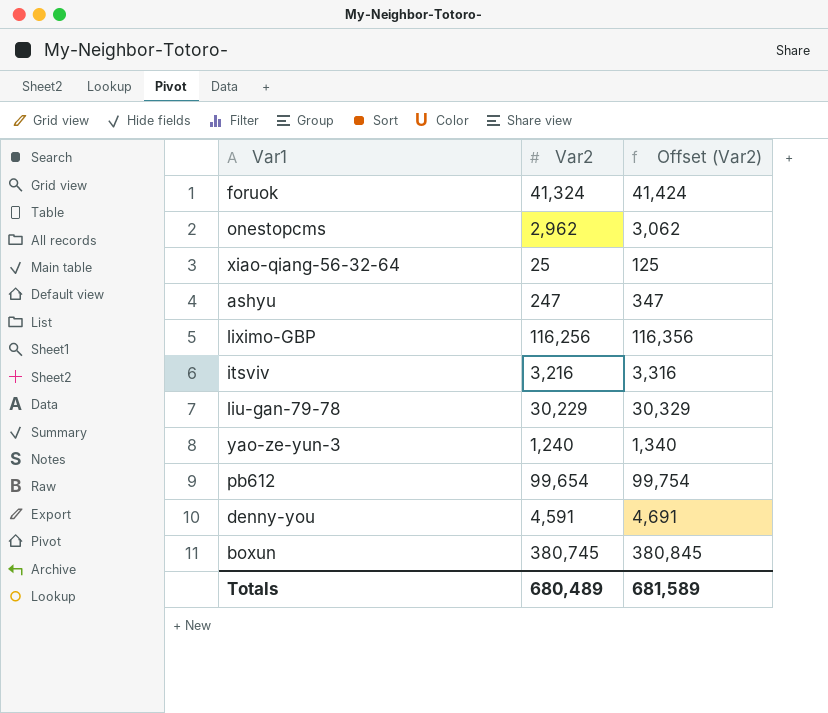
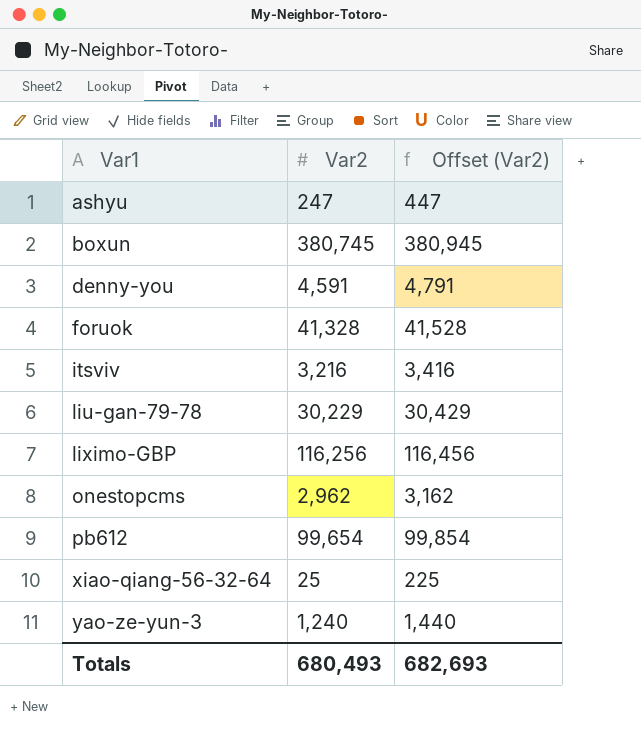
row order: none -> Var1 ascending
column Offset (Var2) | formula: [Var2] + 100 -> [Var2] + 200
foruok | Var2: 41,324 -> 41,328
Totals | Var2: 680,489 -> 680,493
Totals | Offset (Var2): 681,589 -> 682,693

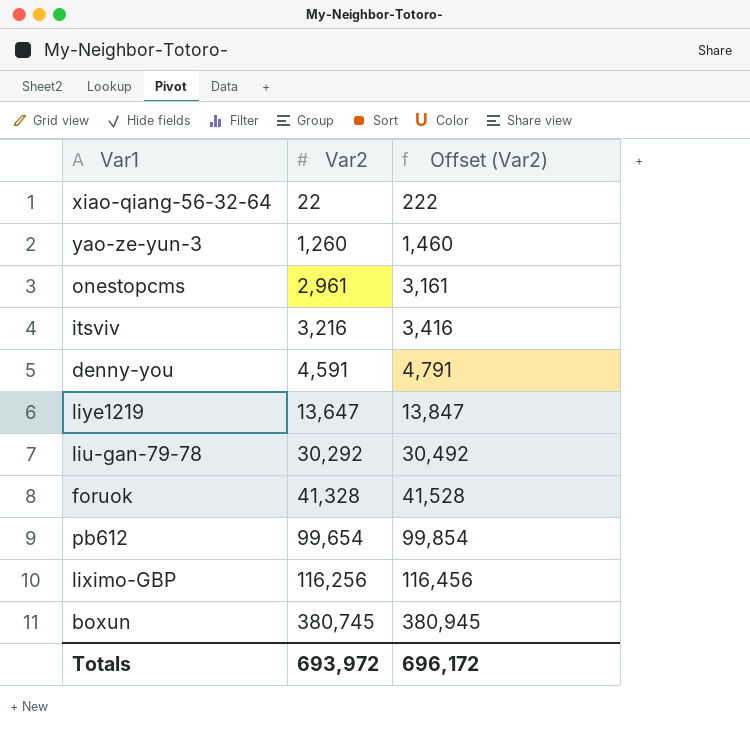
row order: Var1 ascending -> Var2 ascending
row ashyu: 247 | 447 -> none
xiao-qiang-56-32-64 | Var2: 25 -> 22
xiao-qiang-56-32-64 | Offset (Var2): 225 -> 222
yao-ze-yun-3 | Var2: 1,240 -> 1,260
yao-ze-yun-3 | Offset (Var2): 1,440 -> 1,460
onestopcms | Var2: 2,962 -> 2,961
onestopcms | Offset (Var2): 3,162 -> 3,161
row liye1219: none -> 13,647 | 13,847
liu-gan-79-78 | Var2: 30,229 -> 30,292
liu-gan-79-78 | Offset (Var2): 30,429 -> 30,492
Totals | Var2: 680,493 -> 693,972
Totals | Offset (Var2): 682,693 -> 696,172

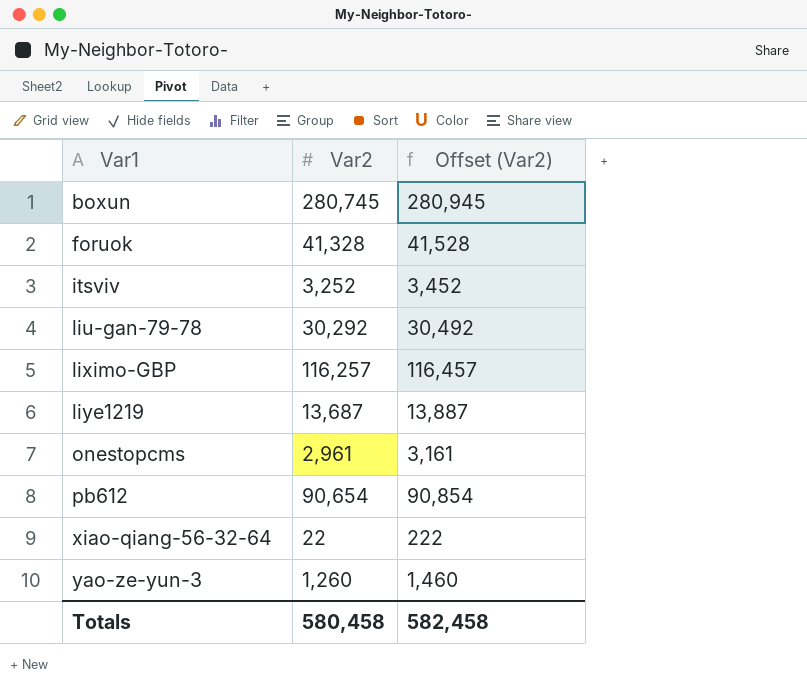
row order: Var2 ascending -> Var1 ascending
row denny-you: 4,591 | 4,791 -> none
boxun | Var2: 380,745 -> 280,745
boxun | Offset (Var2): 380,945 -> 280,945
itsviv | Var2: 3,216 -> 3,252
itsviv | Offset (Var2): 3,416 -> 3,452
liximo-GBP | Var2: 116,256 -> 116,257
liximo-GBP | Offset (Var2): 116,456 -> 116,457
liye1219 | Var2: 13,647 -> 13,687
liye1219 | Offset (Var2): 13,847 -> 13,887
pb612 | Var2: 99,654 -> 90,654
pb612 | Offset (Var2): 99,854 -> 90,854
Totals | Var2: 693,972 -> 580,458
Totals | Offset (Var2): 696,172 -> 582,458

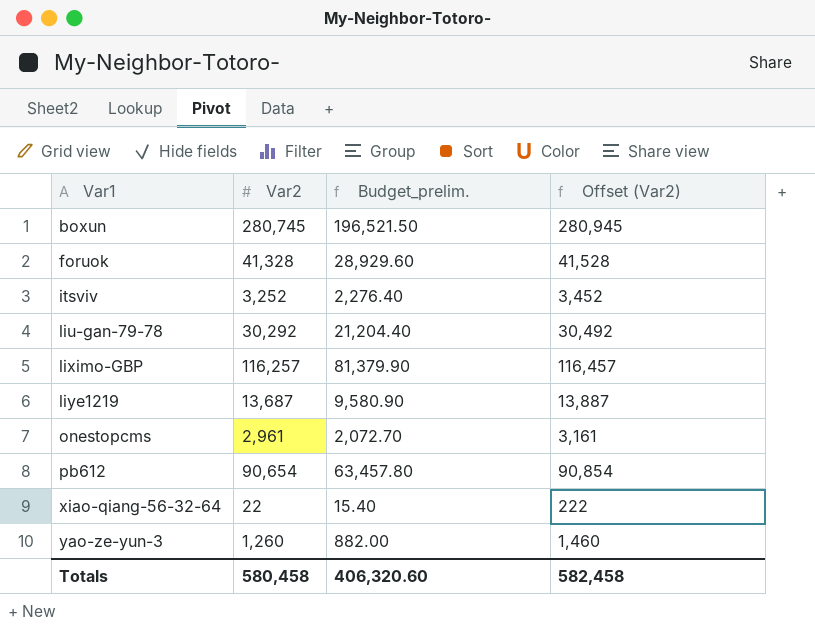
column Budget_prelim. | formula: none -> [Var2] * 0.7

